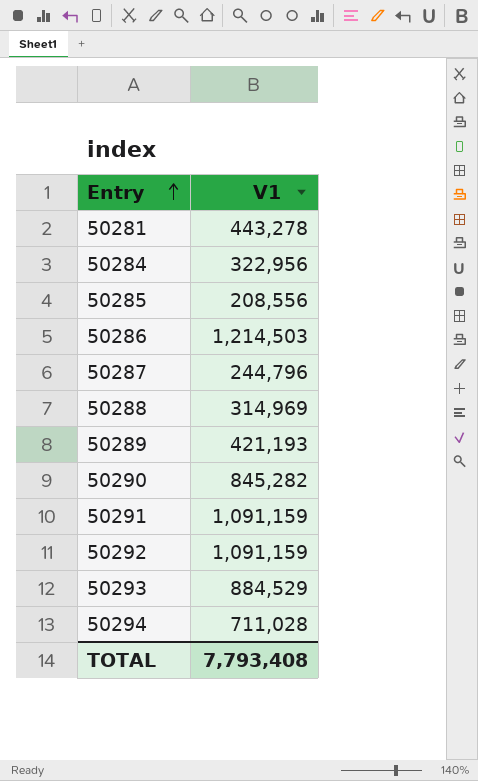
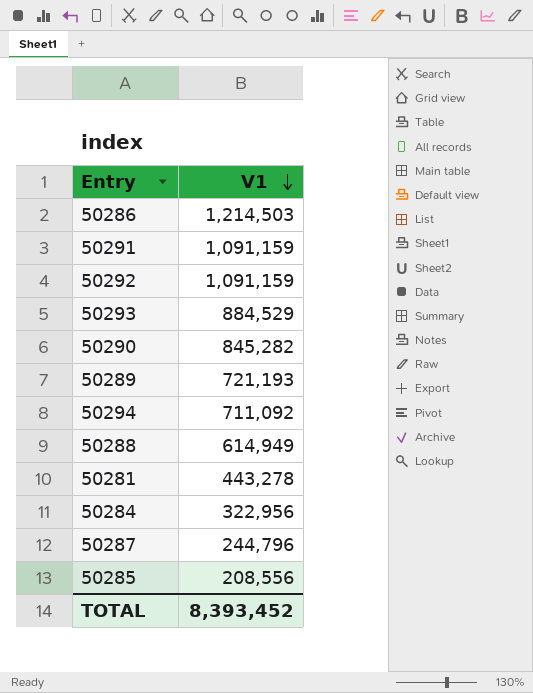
row order: Entry ascending -> V1 descending
50289 | V1: 421,193 -> 721,193
50294 | V1: 711,028 -> 711,092
50288 | V1: 314,969 -> 614,949
TOTAL | V1: 7,793,408 -> 8,393,452

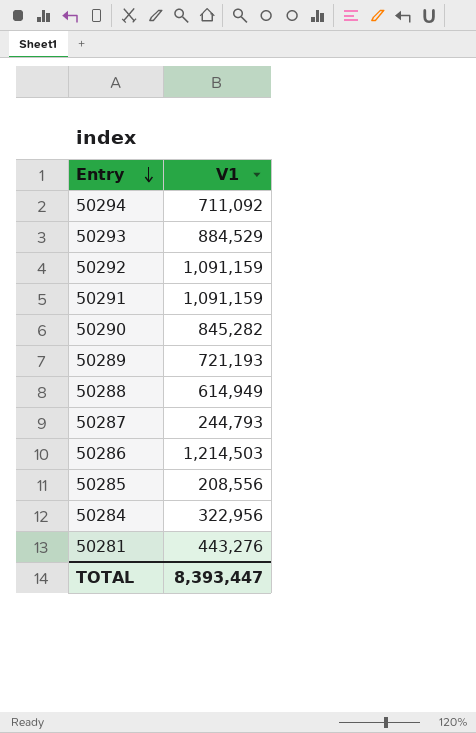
row order: V1 descending -> Entry descending
50287 | V1: 244,796 -> 244,793
50281 | V1: 443,278 -> 443,276
TOTAL | V1: 8,393,452 -> 8,393,447

